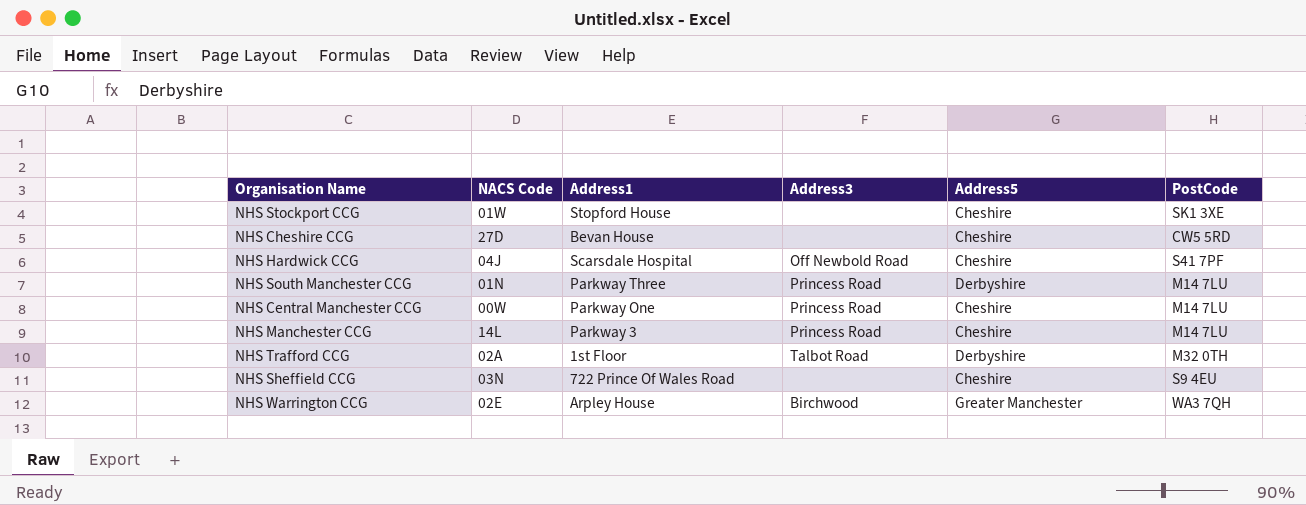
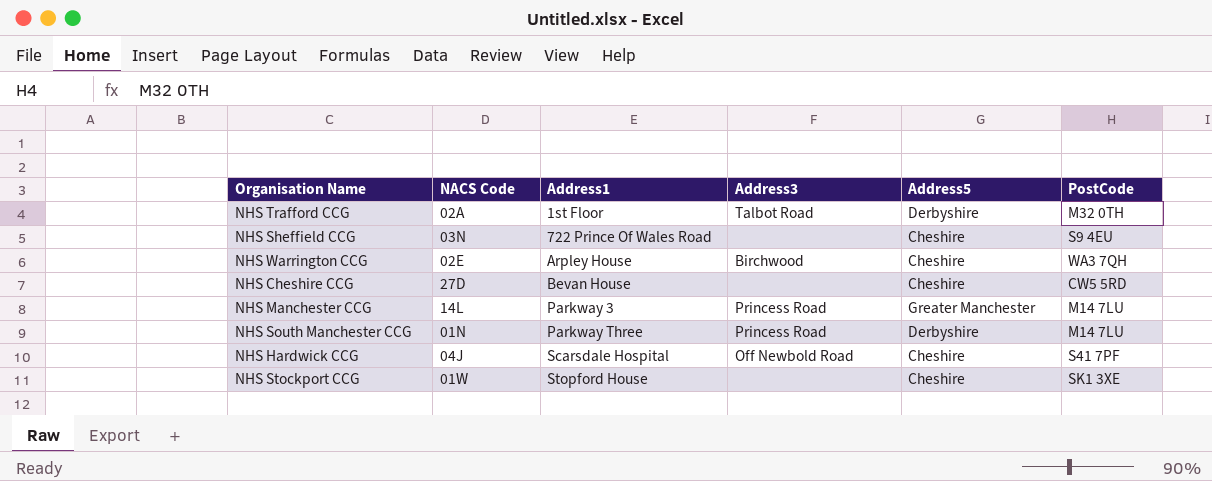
row order: none -> Address1 ascending
row NHS Central Manchester CCG: 00W | Parkway One | Princess Road | Cheshire | M14 7LU -> none
NHS Warrington CCG | Address5: Greater Manchester -> Cheshire
NHS Manchester CCG | Address5: Cheshire -> Greater Manchester

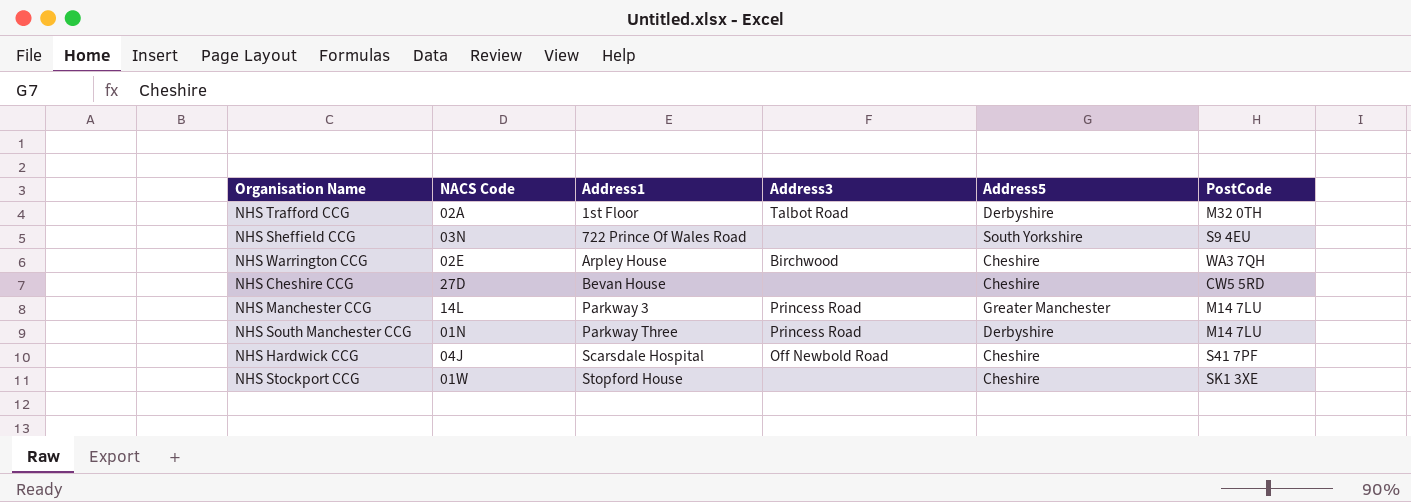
NHS Sheffield CCG | Address5: Cheshire -> South Yorkshire

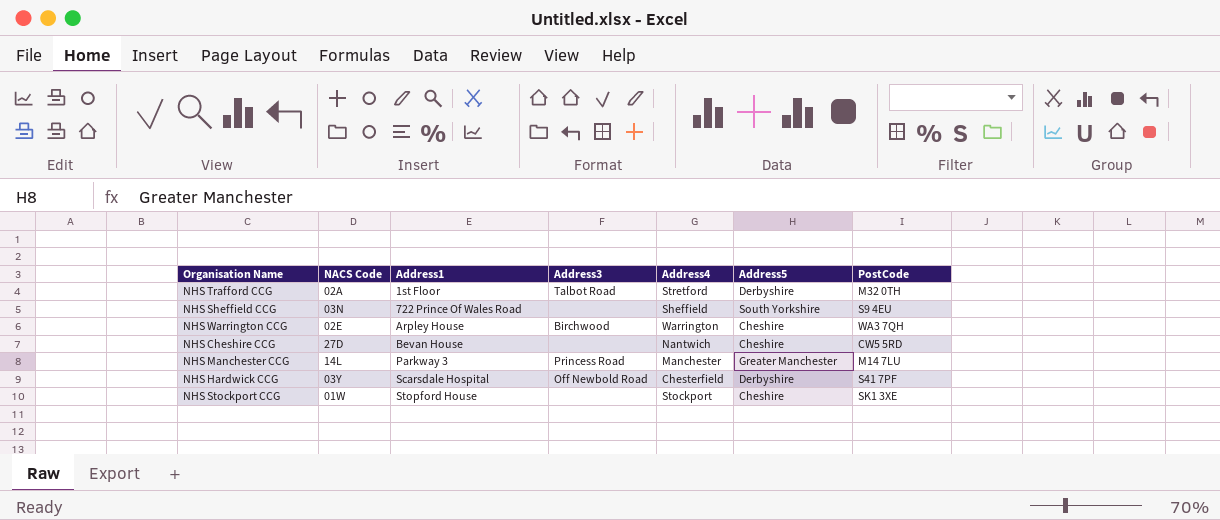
column Address4 | position: none -> 5
row NHS South Manchester CCG: 01N | Parkway Three | Princess Road | Derbyshire | M14 7LU -> none
NHS Hardwick CCG | NACS Code: 04J -> 03Y
NHS Hardwick CCG | Address5: Cheshire -> Derbyshire

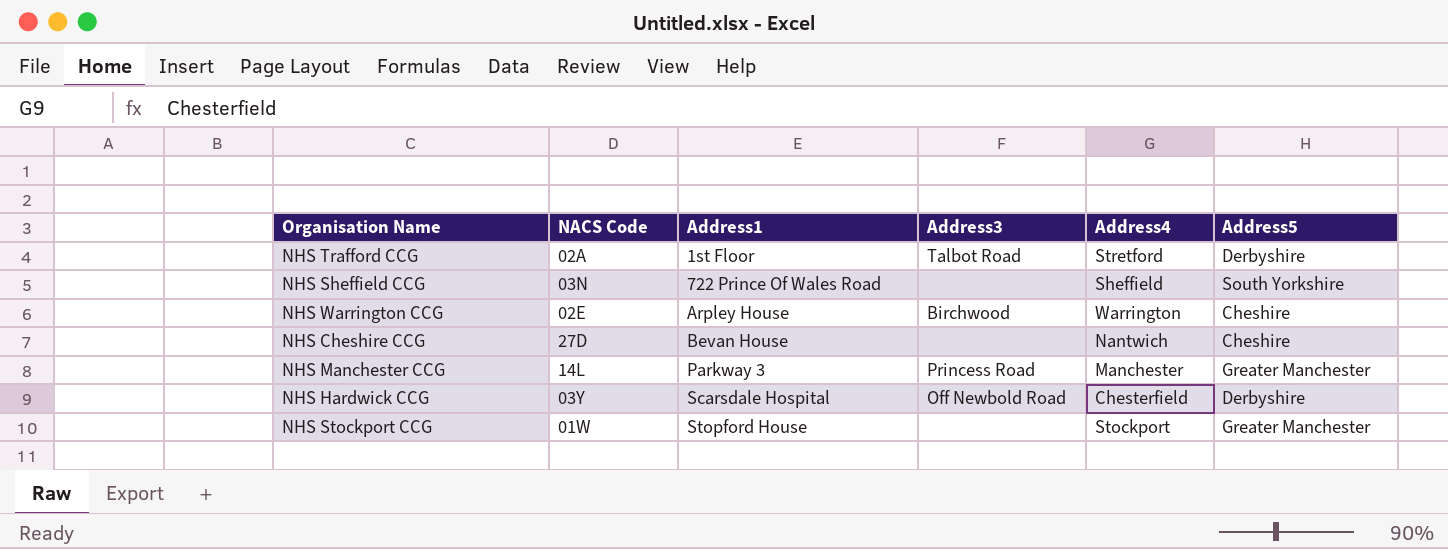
column PostCode | position: 7 -> none
NHS Stockport CCG | Address5: Cheshire -> Greater Manchester

